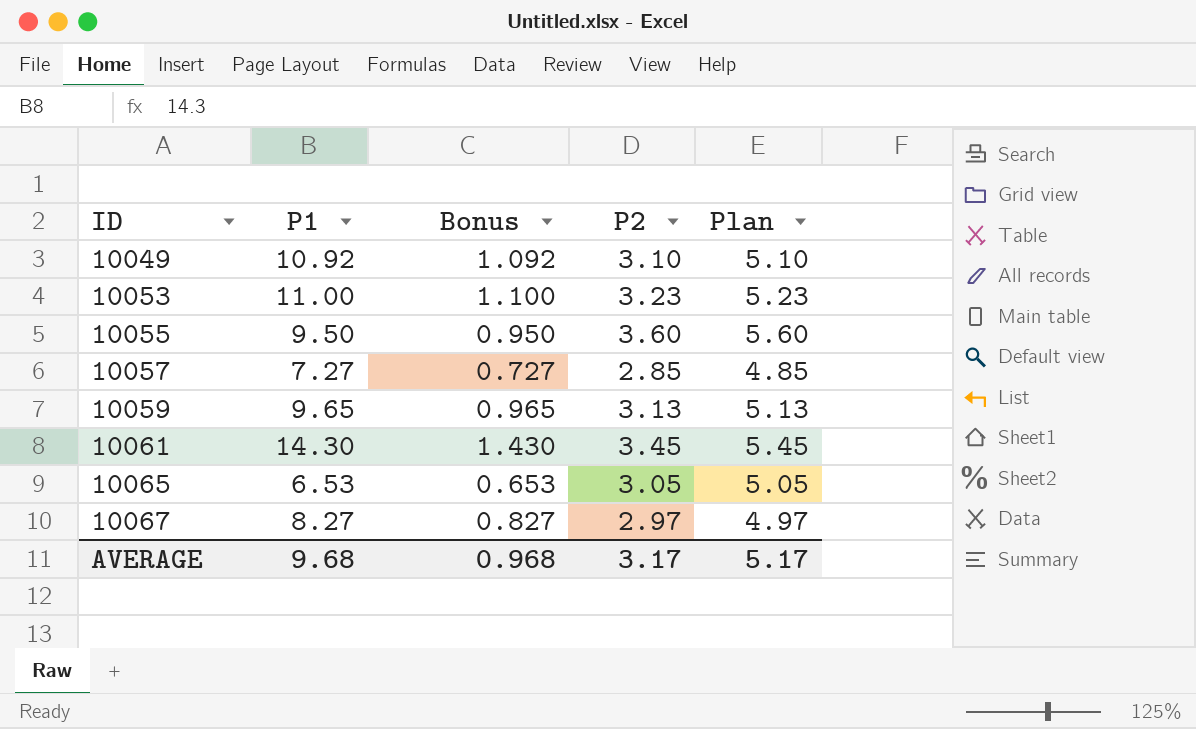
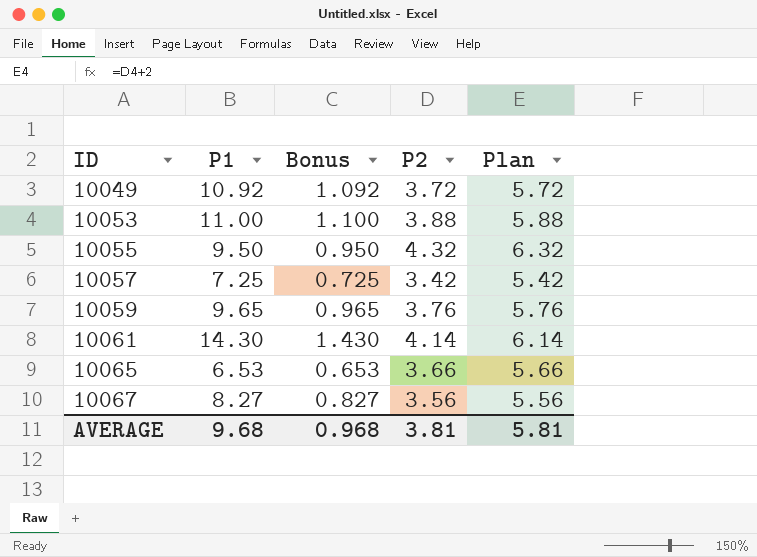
10049 | P2: 3.10 -> 3.72
10049 | Plan: 5.10 -> 5.72
10053 | P2: 3.23 -> 3.88
10053 | Plan: 5.23 -> 5.88
10055 | P2: 3.60 -> 4.32
10055 | Plan: 5.60 -> 6.32
10057 | P1: 7.27 -> 7.25
10057 | Bonus: 0.727 -> 0.725
10057 | P2: 2.85 -> 3.42
10057 | Plan: 4.85 -> 5.42
10059 | P2: 3.13 -> 3.76
10059 | Plan: 5.13 -> 5.76
10061 | P2: 3.45 -> 4.14
10061 | Plan: 5.45 -> 6.14
10065 | P2: 3.05 -> 3.66
10065 | Plan: 5.05 -> 5.66
10067 | P2: 2.97 -> 3.56
10067 | Plan: 4.97 -> 5.56
AVERAGE | P2: 3.17 -> 3.81
AVERAGE | Plan: 5.17 -> 5.81

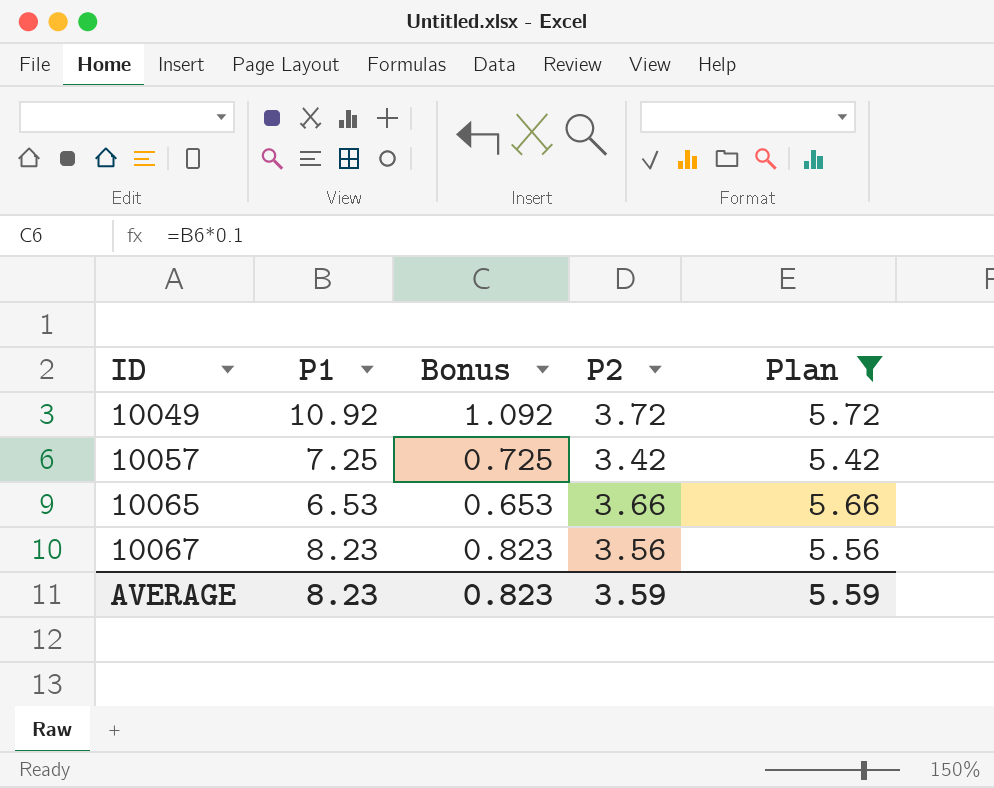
filter: none -> Plan <= 5.72
10067 | P1: 8.27 -> 8.23
10067 | Bonus: 0.827 -> 0.823
AVERAGE | P1: 9.68 -> 8.23
AVERAGE | Bonus: 0.968 -> 0.823
AVERAGE | P2: 3.81 -> 3.59
AVERAGE | Plan: 5.81 -> 5.59

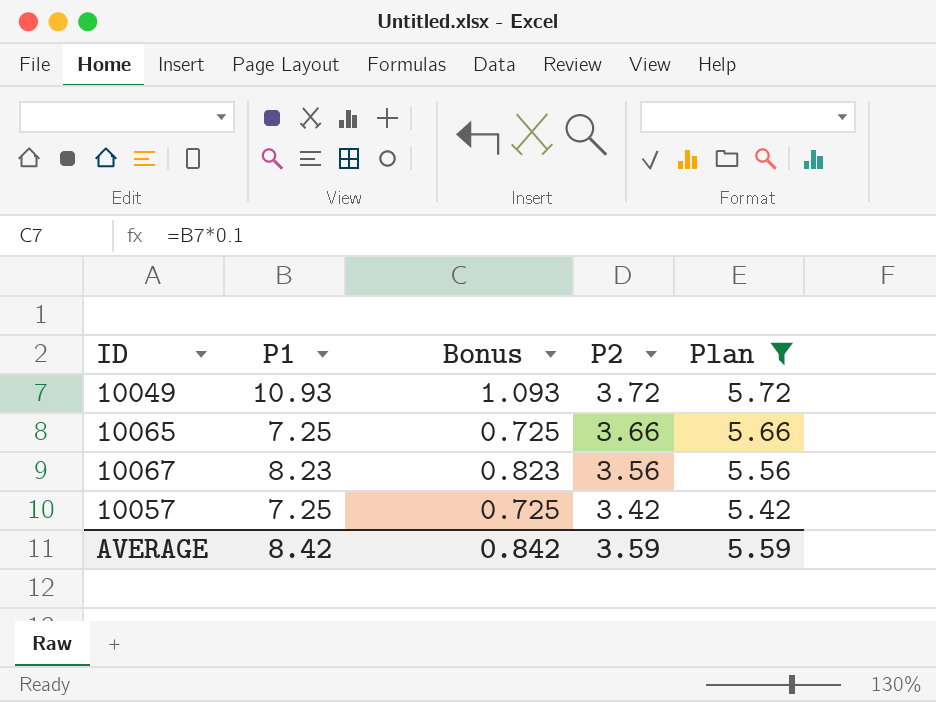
row order: ID ascending -> P2 descending
10049 | P1: 10.92 -> 10.93
10049 | Bonus: 1.092 -> 1.093
10065 | P1: 6.53 -> 7.25
10065 | Bonus: 0.653 -> 0.725
AVERAGE | P1: 8.23 -> 8.42
AVERAGE | Bonus: 0.823 -> 0.842

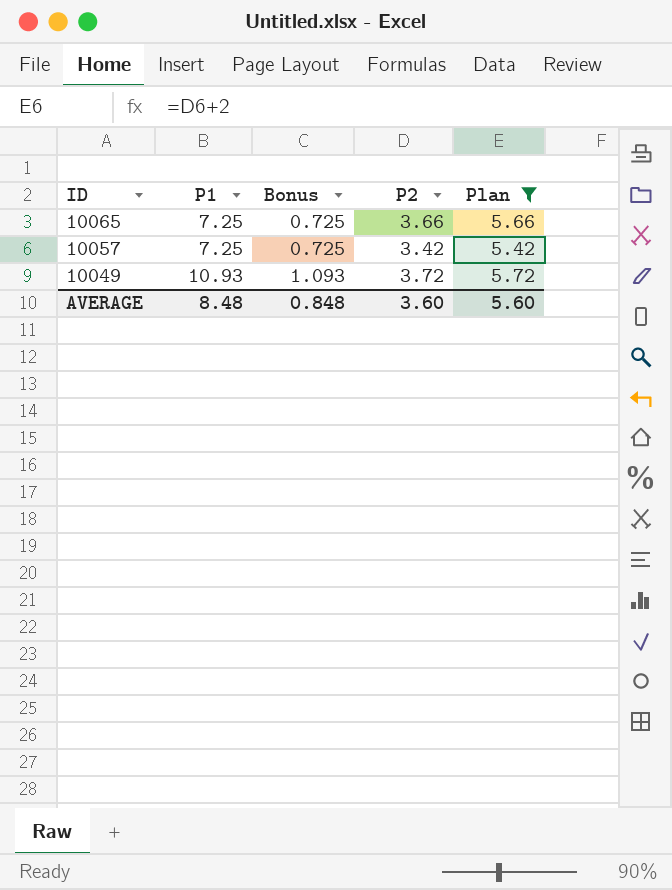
row order: P2 descending -> ID descending
row 10067: 8.23 | 0.823 | 3.56 | 5.56 -> none
AVERAGE | P1: 8.42 -> 8.48
AVERAGE | Bonus: 0.842 -> 0.848
AVERAGE | P2: 3.59 -> 3.60
AVERAGE | Plan: 5.59 -> 5.60

